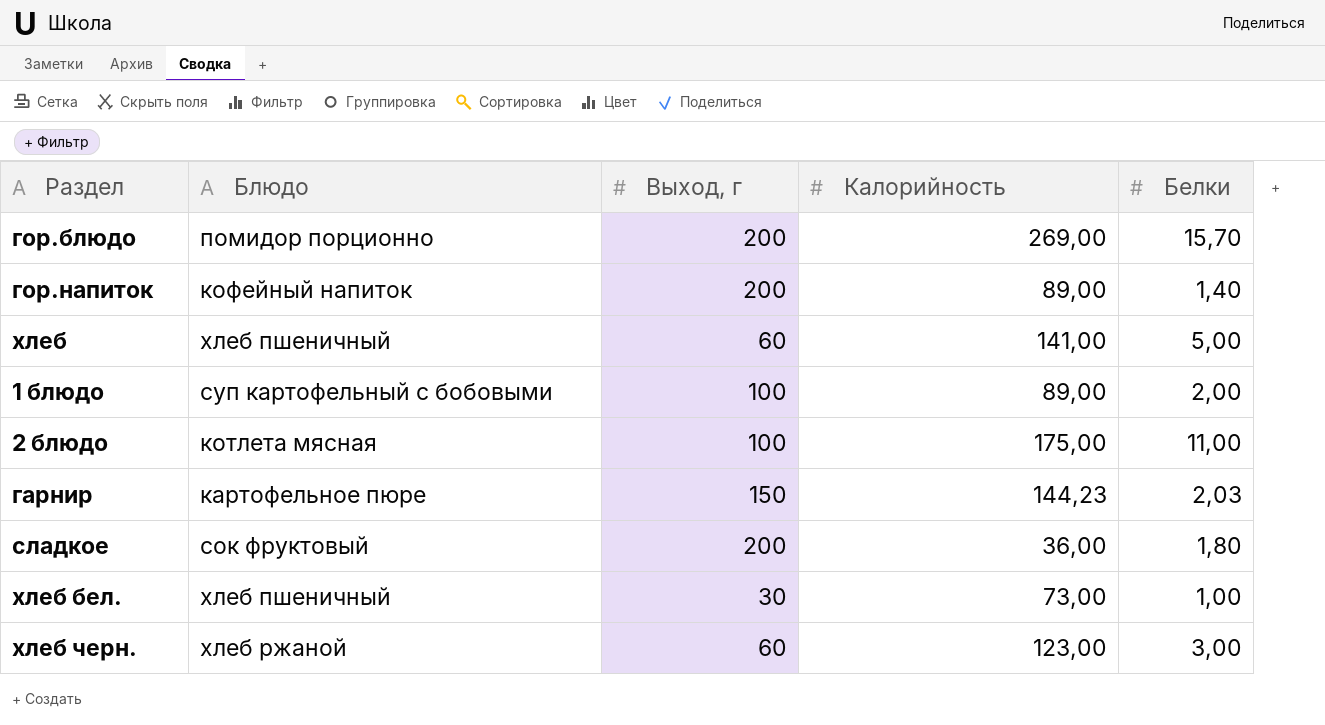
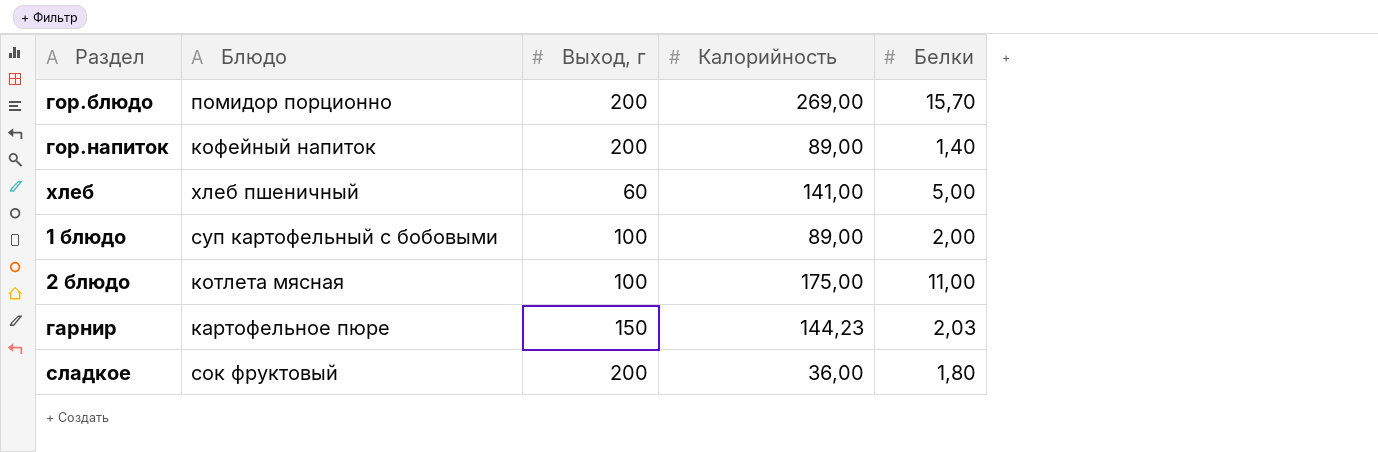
row хлеб бел.: хлеб пшеничный | 30 | 73,00 | 1,00 -> none
row хлеб черн.: хлеб ржаной | 60 | 123,00 | 3,00 -> none

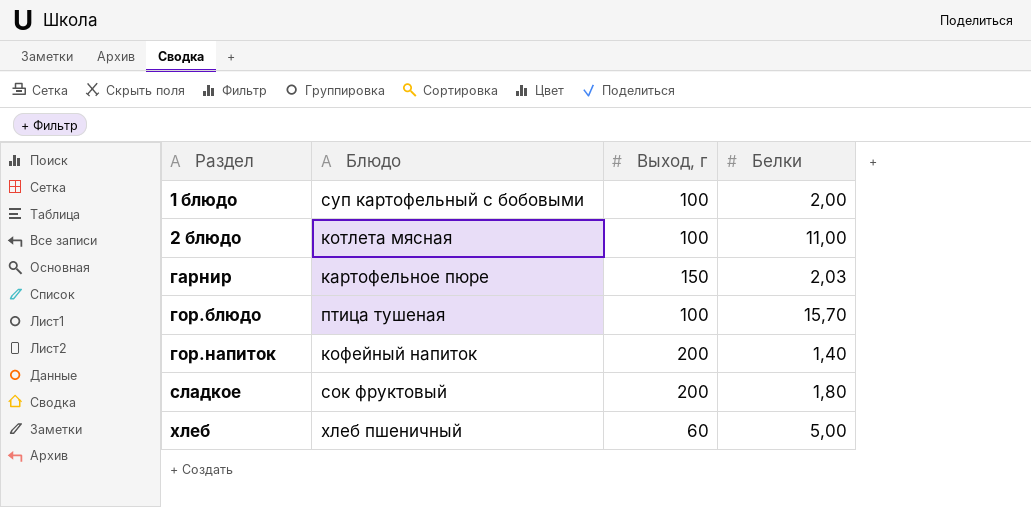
row order: none -> Раздел ascending
column Калорийность | position: 4 -> none
гор.блюдо | Блюдо: помидор порционно -> птица тушеная
гор.блюдо | Выход, г: 200 -> 100

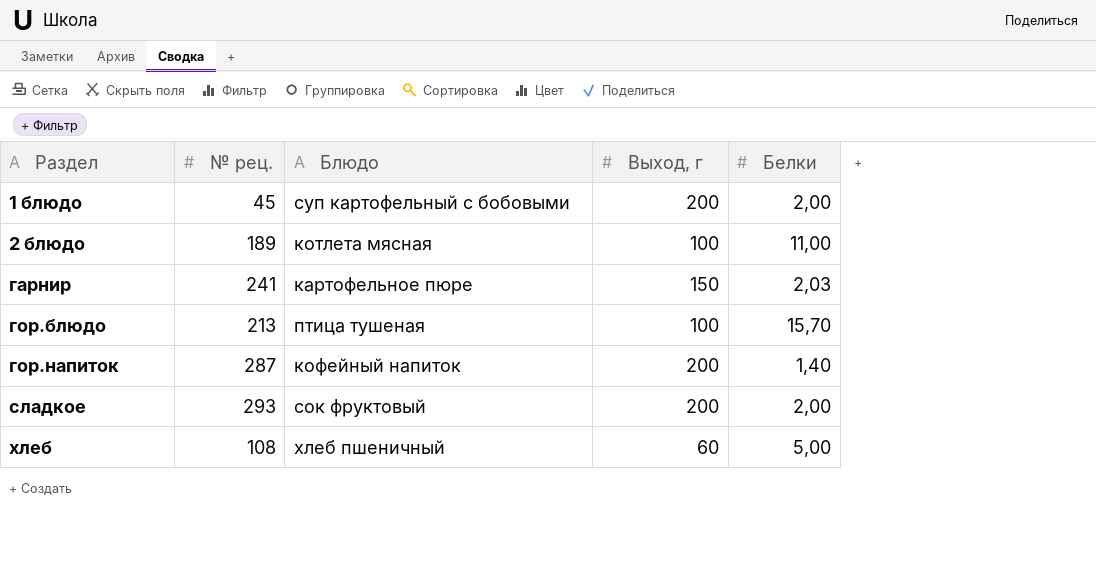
column № рец. | position: none -> 2
1 блюдо | Выход, г: 100 -> 200
сладкое | Белки: 1,80 -> 2,00

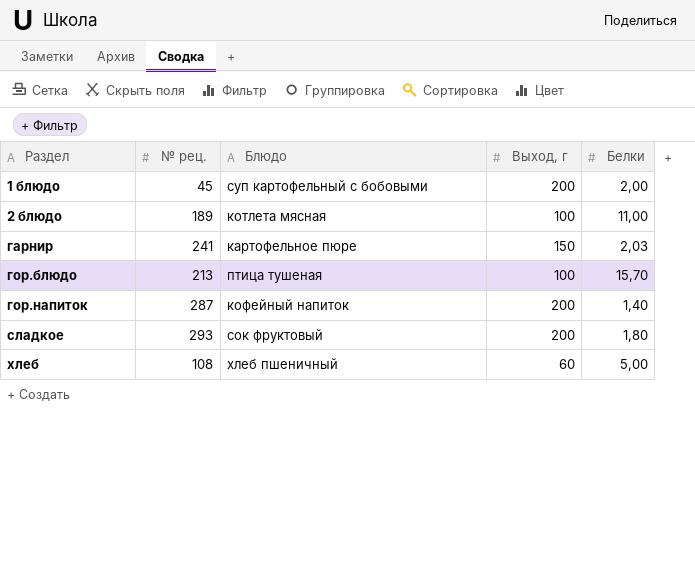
сладкое | Белки: 2,00 -> 1,80

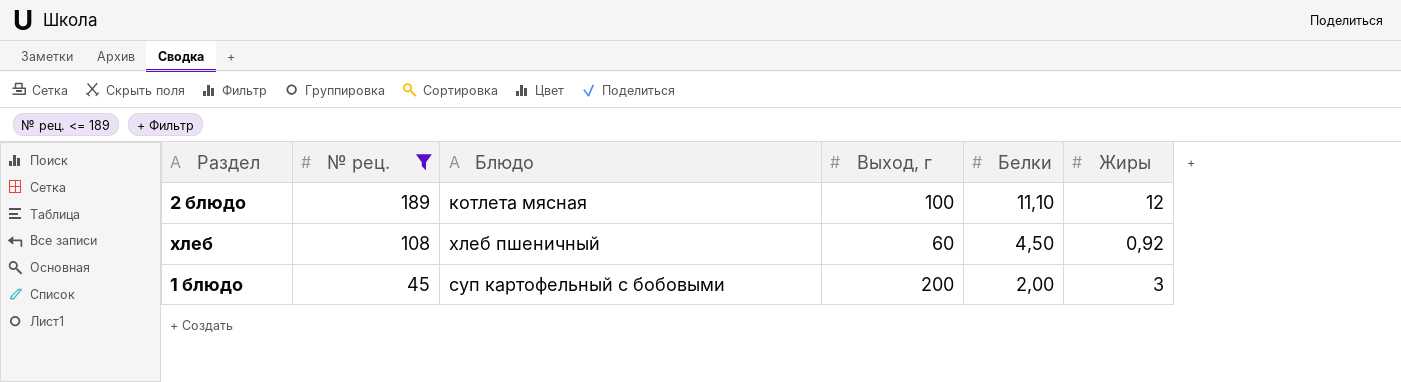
filter: none -> № рец. <= 189
row order: Раздел ascending -> № рец. descending
column Жиры | position: none -> 6
2 блюдо | Белки: 11,00 -> 11,10
хлеб | Белки: 5,00 -> 4,50

